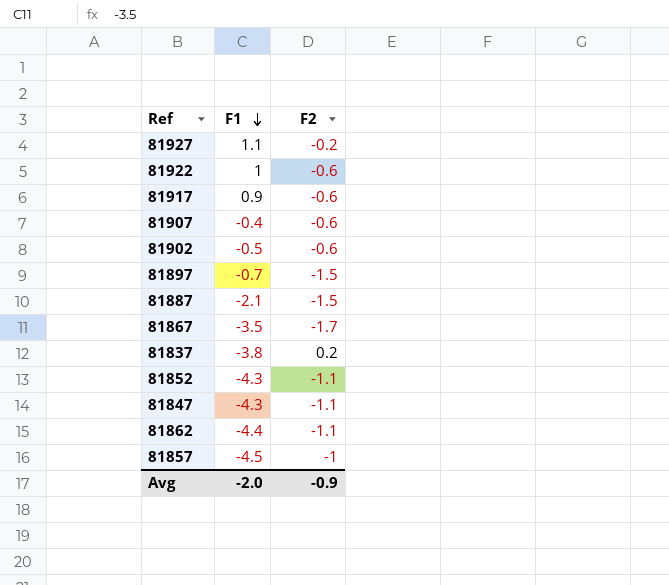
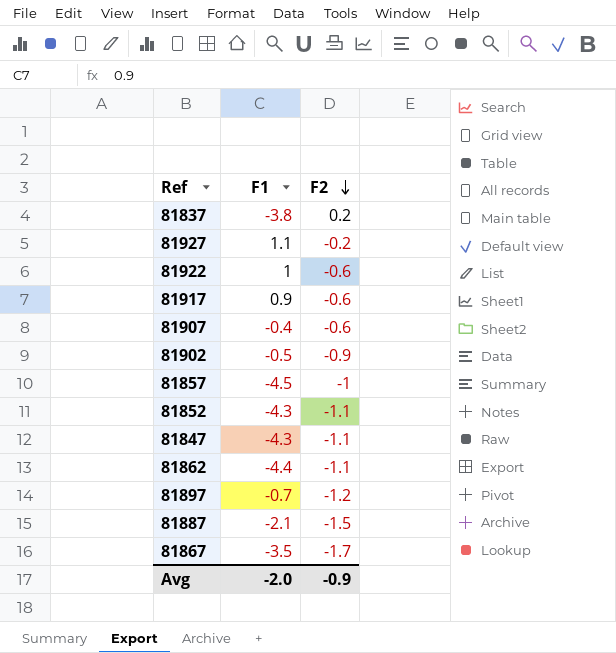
row order: F1 descending -> F2 descending
81902 | F2: -0.6 -> -0.9
81897 | F2: -1.5 -> -1.2

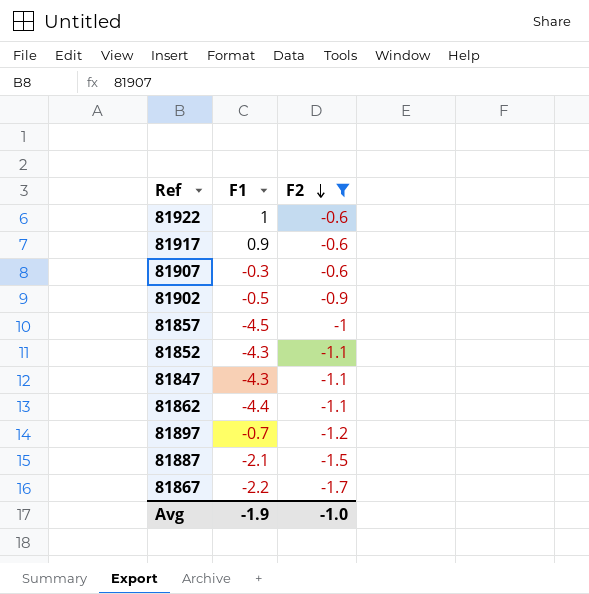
filter: none -> F2 <= -0.6
81907 | F1: -0.4 -> -0.3
81867 | F1: -3.5 -> -2.2
Avg | F1: -2.0 -> -1.9
Avg | F2: -0.9 -> -1.0

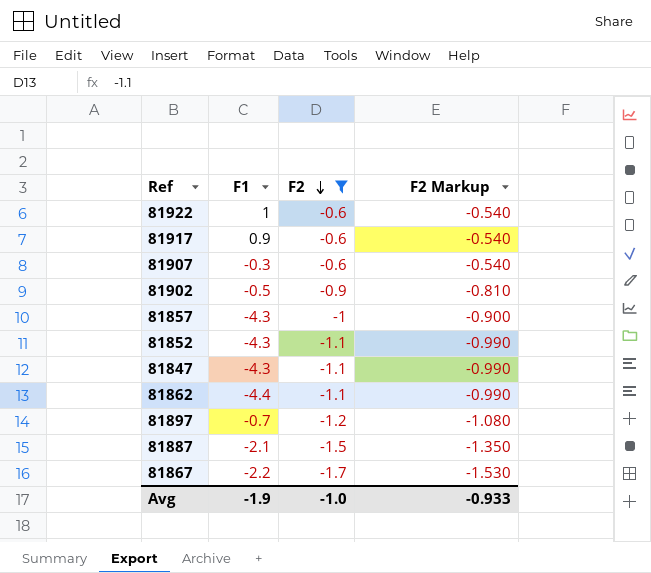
column F2 Markup | formula: none -> [F2] * 0.9
81857 | F1: -4.5 -> -4.3

